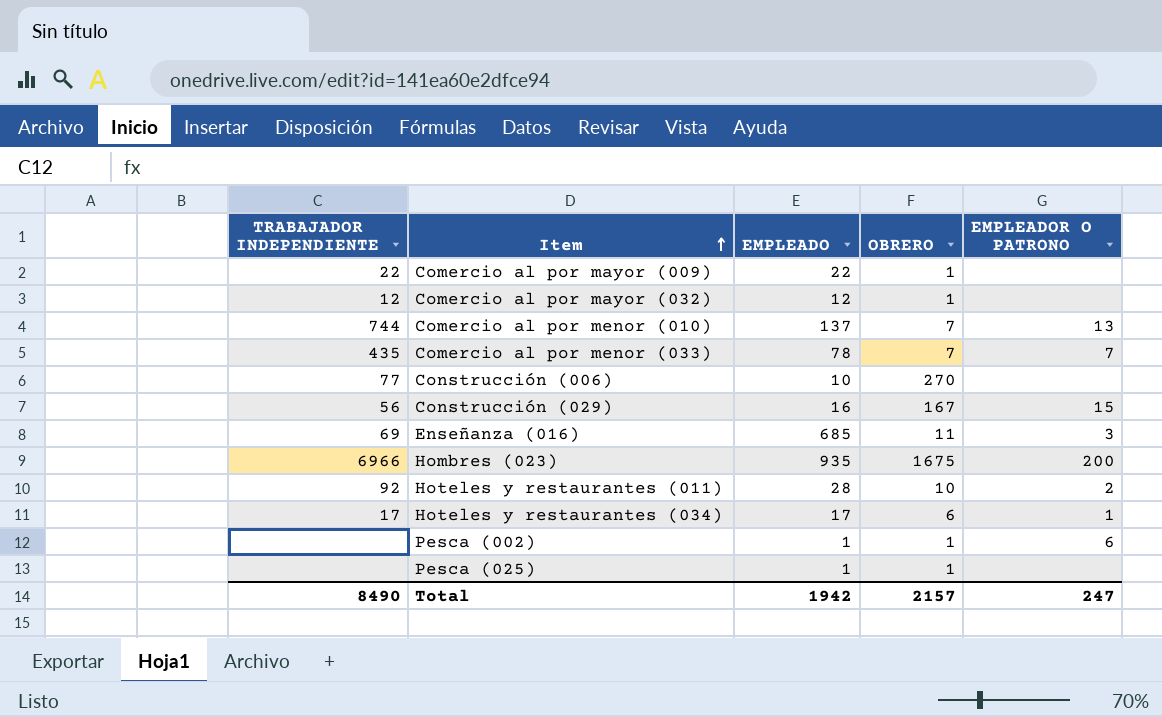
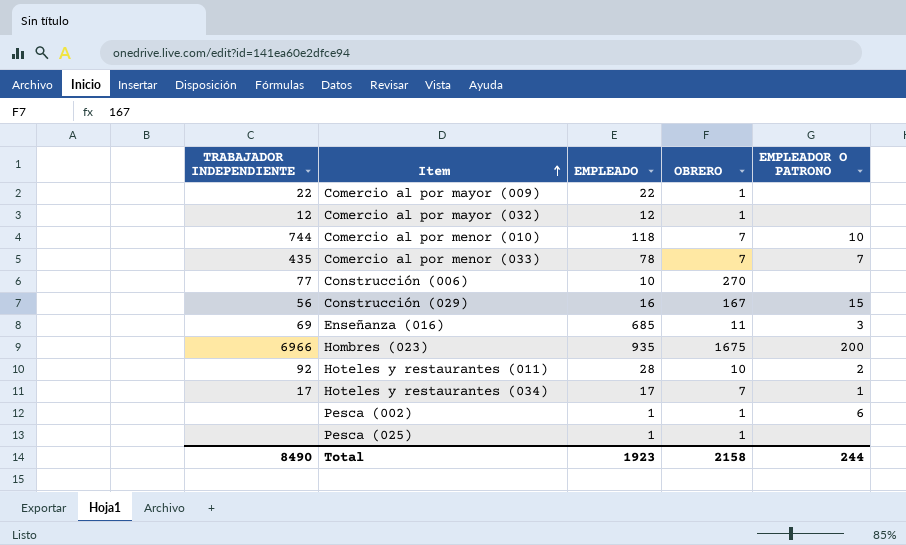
Comercio al por menor (010) | EMPLEADO: 137 -> 118
Comercio al por menor (010) | EMPLEADOR O PATRONO: 13 -> 10
Hoteles y restaurantes (034) | OBRERO: 6 -> 7
Total | EMPLEADO: 1942 -> 1923
Total | OBRERO: 2157 -> 2158
Total | EMPLEADOR O PATRONO: 247 -> 244

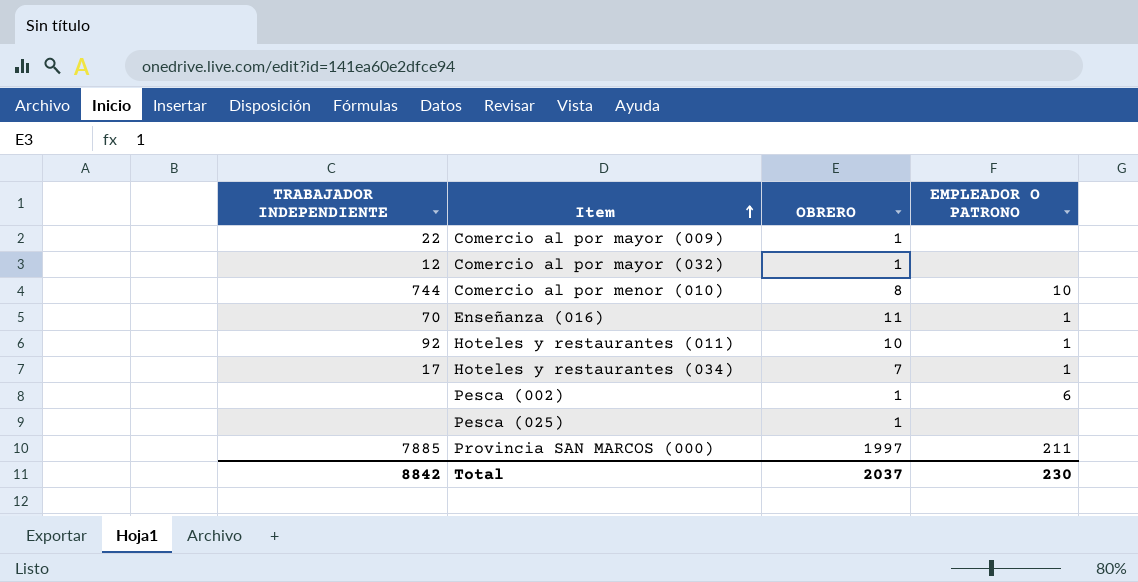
column EMPLEADO | position: 3 -> none
row Comercio al por menor (033): 435 | 78 | 7 | 7 -> none
row Construcción (006): 77 | 10 | 270 | none -> none
row Construcción (029): 56 | 16 | 167 | 15 -> none
row Hombres (023): 6966 | 935 | 1675 | 200 -> none
Comercio al por menor (010) | OBRERO: 7 -> 8
Enseñanza (016) | TRABAJADOR INDEPENDIENTE: 69 -> 70
Enseñanza (016) | EMPLEADOR O PATRONO: 3 -> 1
Hoteles y restaurantes (011) | EMPLEADOR O PATRONO: 2 -> 1
row Provincia SAN MARCOS (000): none -> 7885 | 1997 | 211
Total | TRABAJADOR INDEPENDIENTE: 8490 -> 8842
Total | OBRERO: 2158 -> 2037
Total | EMPLEADOR O PATRONO: 244 -> 230

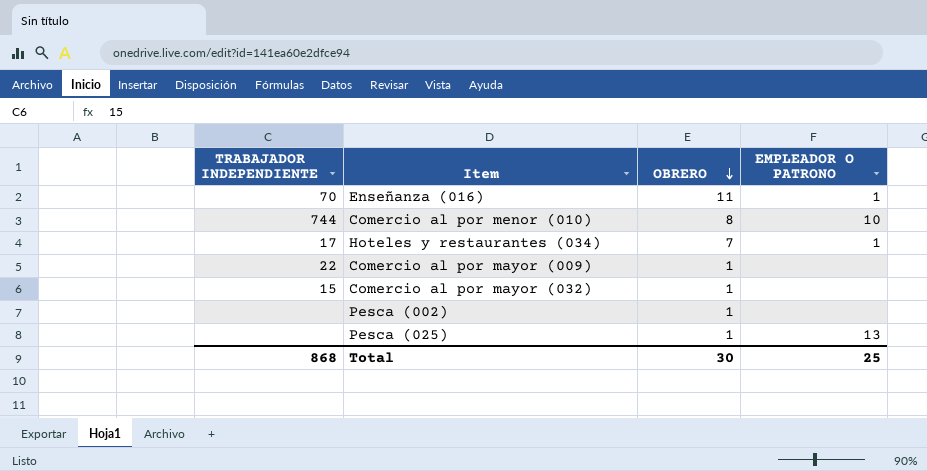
row order: Item ascending -> OBRERO descending
row Hoteles y restaurantes (011): 92 | 10 | 1 -> none
row Provincia SAN MARCOS (000): 7885 | 1997 | 211 -> none
Comercio al por mayor (032) | TRABAJADOR INDEPENDIENTE: 12 -> 15
Pesca (002) | EMPLEADOR O PATRONO: 6 -> none
Pesca (025) | EMPLEADOR O PATRONO: none -> 13
Total | TRABAJADOR INDEPENDIENTE: 8842 -> 868
Total | OBRERO: 2037 -> 30
Total | EMPLEADOR O PATRONO: 230 -> 25

